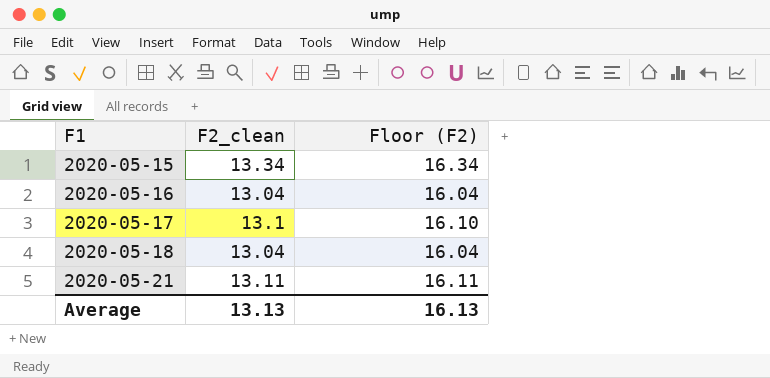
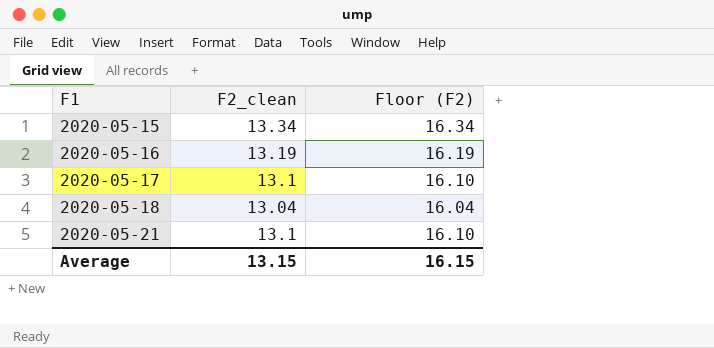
2020-05-16 | F2_clean: 13.04 -> 13.19
2020-05-16 | Floor (F2): 16.04 -> 16.19
2020-05-21 | F2_clean: 13.11 -> 13.1
2020-05-21 | Floor (F2): 16.11 -> 16.10
Average | F2_clean: 13.13 -> 13.15
Average | Floor (F2): 16.13 -> 16.15

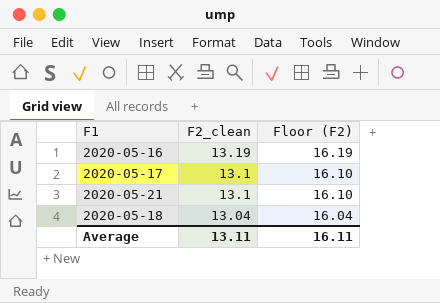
row order: F1 ascending -> F2_clean descending
row 2020-05-15: 13.34 | 16.34 -> none
Average | F2_clean: 13.15 -> 13.11
Average | Floor (F2): 16.15 -> 16.11

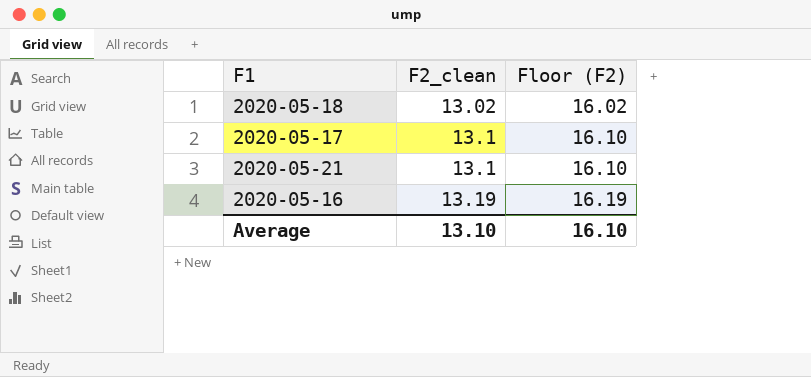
row order: F2_clean descending -> F2_clean ascending
2020-05-18 | F2_clean: 13.04 -> 13.02
2020-05-18 | Floor (F2): 16.04 -> 16.02
Average | F2_clean: 13.11 -> 13.10
Average | Floor (F2): 16.11 -> 16.10

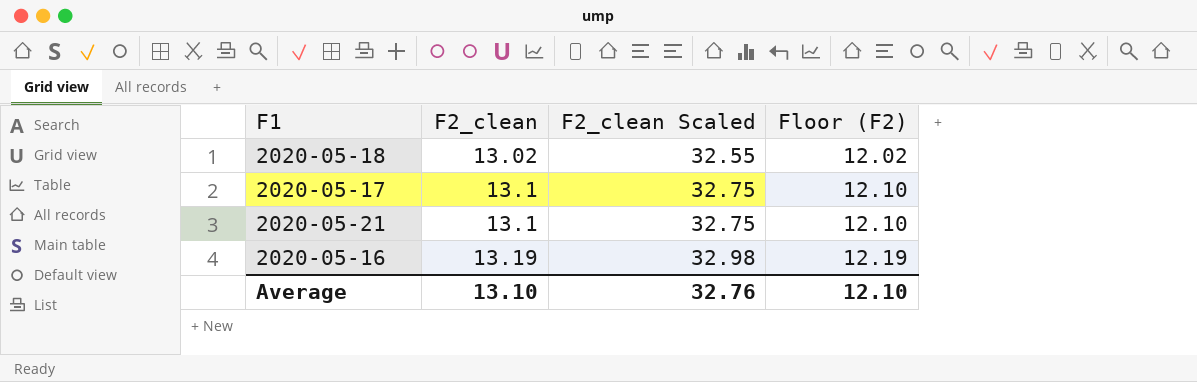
column F2_clean Scaled | formula: none -> [F2_clean] * 2.5
column Floor (F2) | formula: [F2_clean] + 3 -> [F2_clean] - 1
Average | Floor (F2): 16.10 -> 12.10

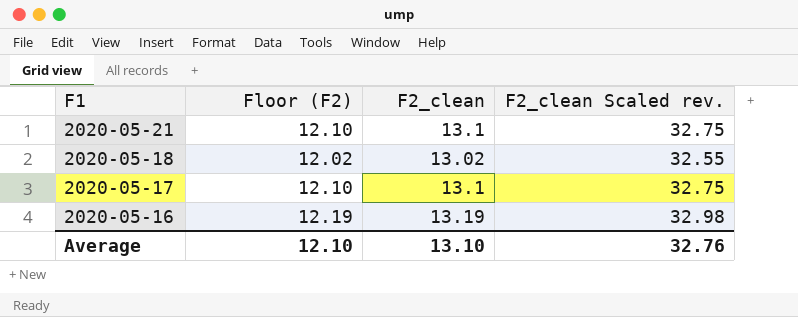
row order: F2_clean ascending -> F1 descending
column Floor (F2) | position: 4 -> 2
column name: F2_clean Scaled -> F2_clean Scaled rev.

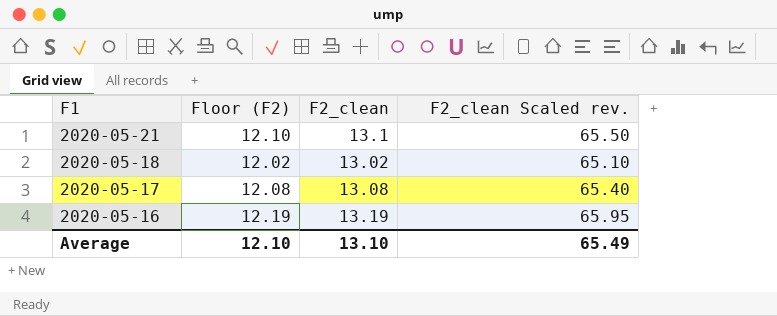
column F2_clean Scaled rev. | formula: [F2_clean] * 2.5 -> [F2_clean] * 5
2020-05-17 | Floor (F2): 12.10 -> 12.08
2020-05-17 | F2_clean: 13.1 -> 13.08
Average | F2_clean Scaled rev.: 32.76 -> 65.49

